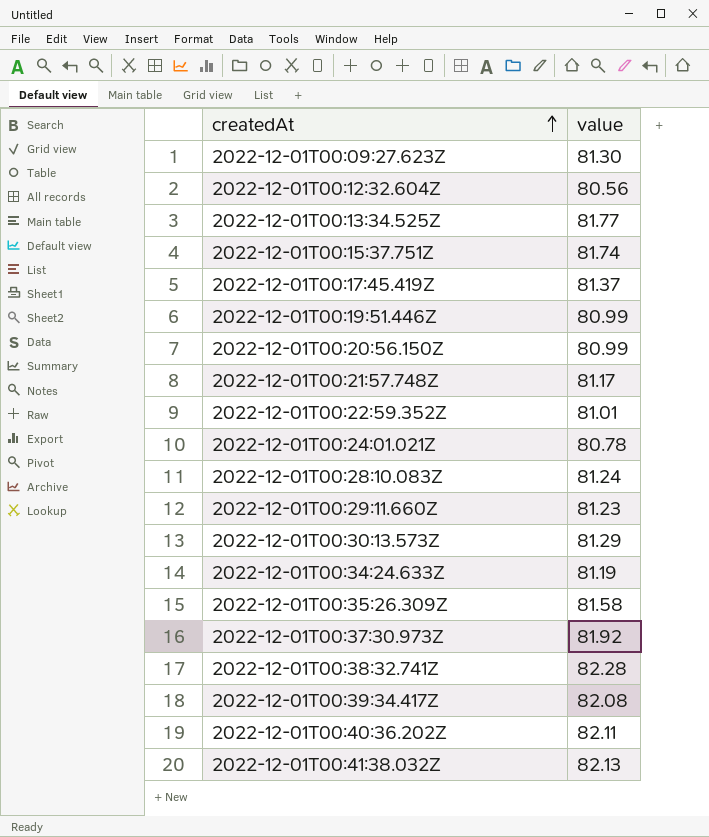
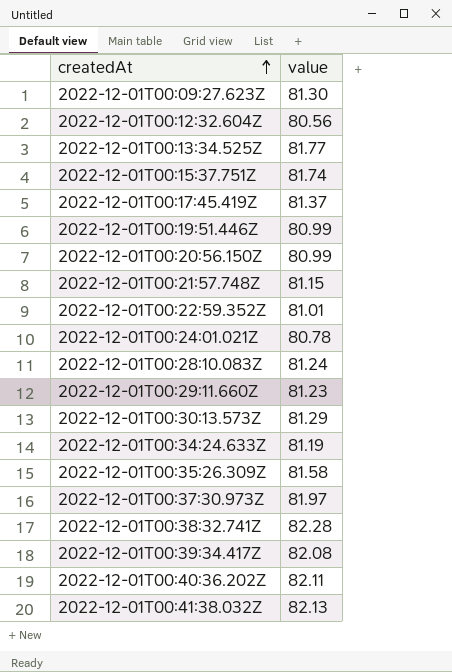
2022-12-01T00:21:57.748Z | value: 81.17 -> 81.15
2022-12-01T00:37:30.973Z | value: 81.92 -> 81.97

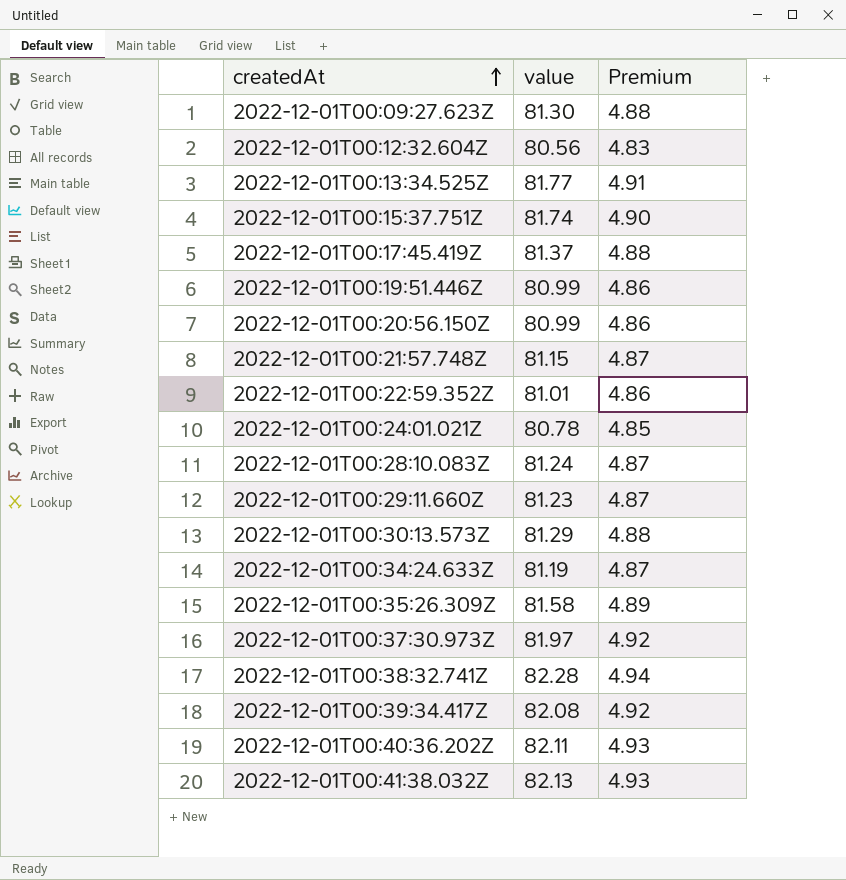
column Premium | formula: none -> [value] * 0.06

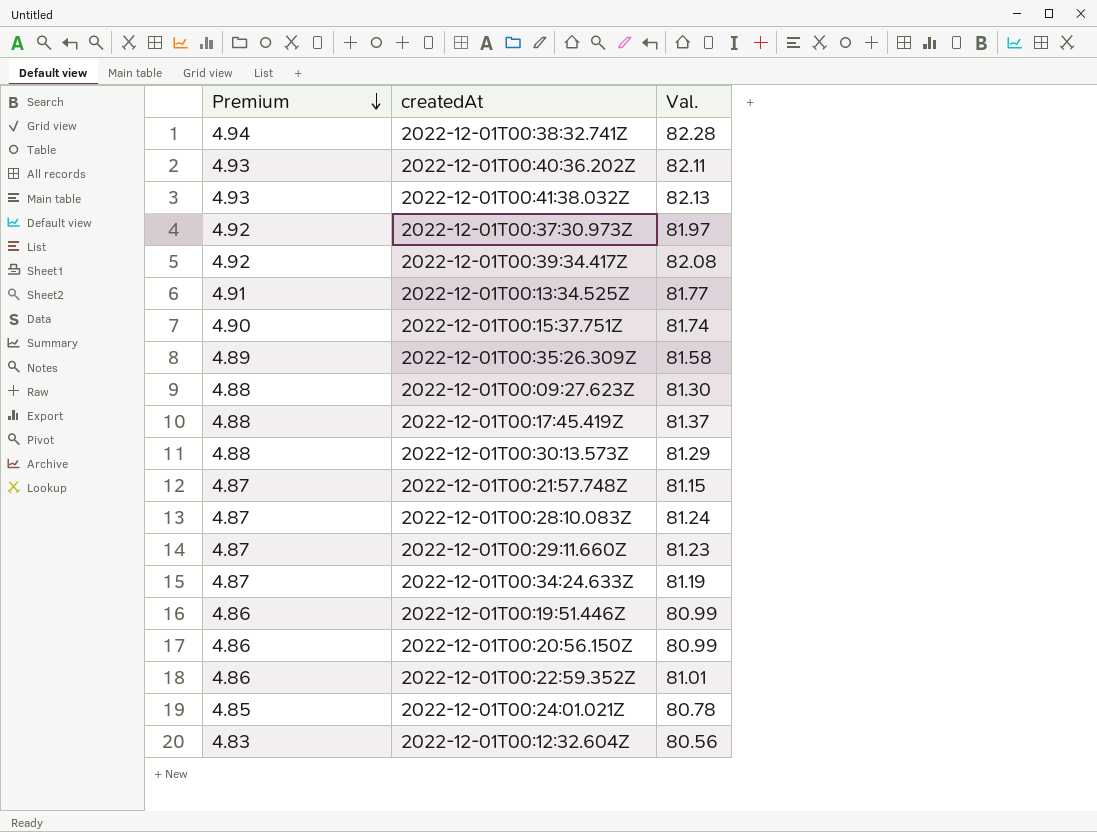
row order: createdAt ascending -> Premium descending
column Premium | position: 3 -> 1
column name: value -> Val.

